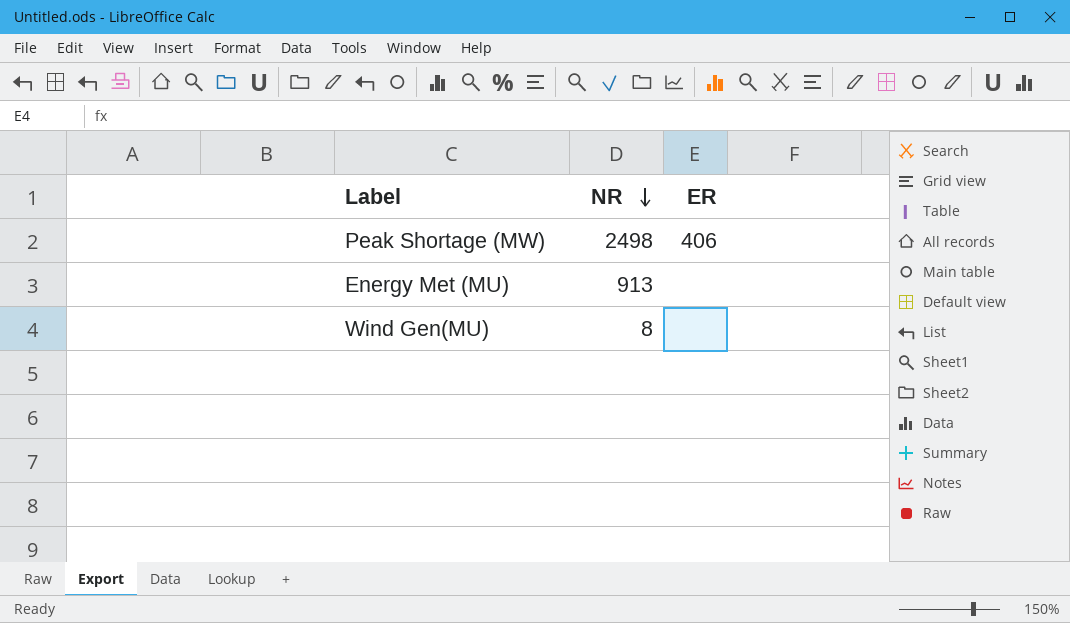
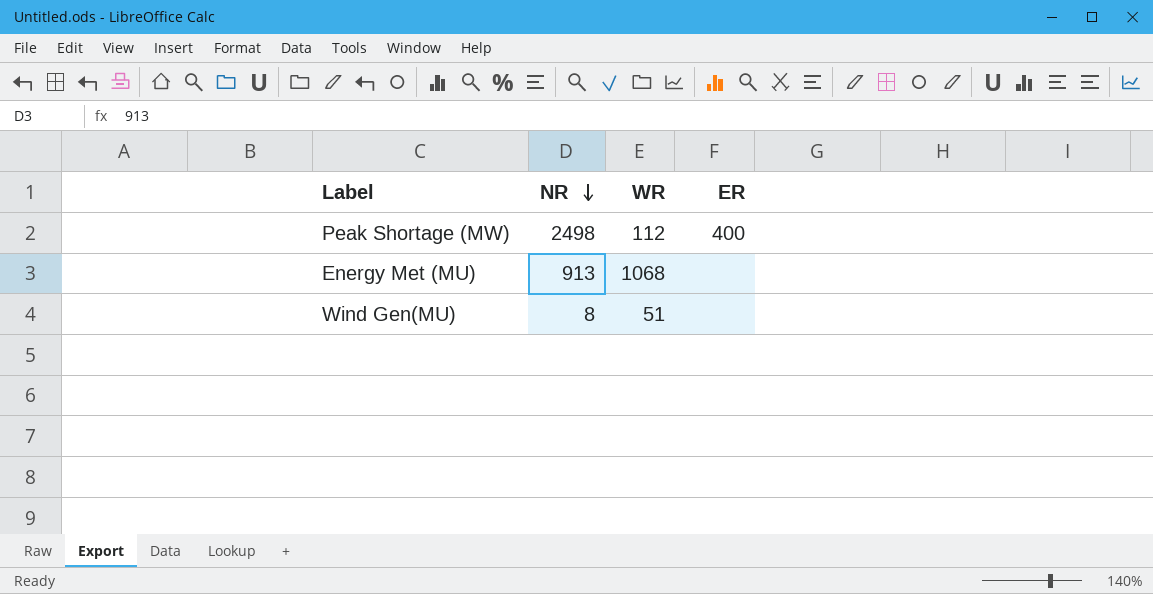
column WR | position: none -> 3
Peak Shortage (MW) | ER: 406 -> 400

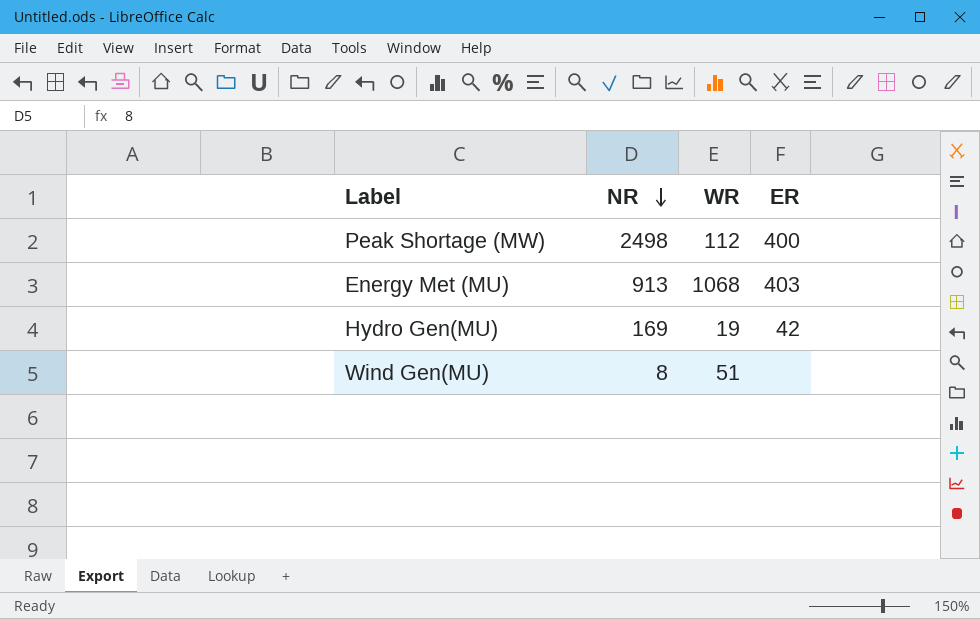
Energy Met (MU) | ER: none -> 403
row Hydro Gen(MU): none -> 169 | 19 | 42

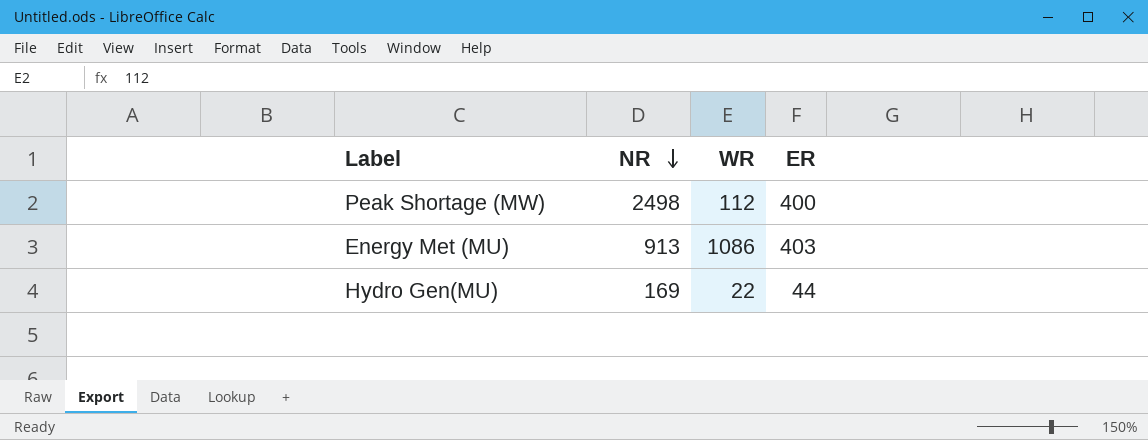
row Wind Gen(MU): 8 | 51 | none -> none
Energy Met (MU) | WR: 1068 -> 1086
Hydro Gen(MU) | WR: 19 -> 22
Hydro Gen(MU) | ER: 42 -> 44

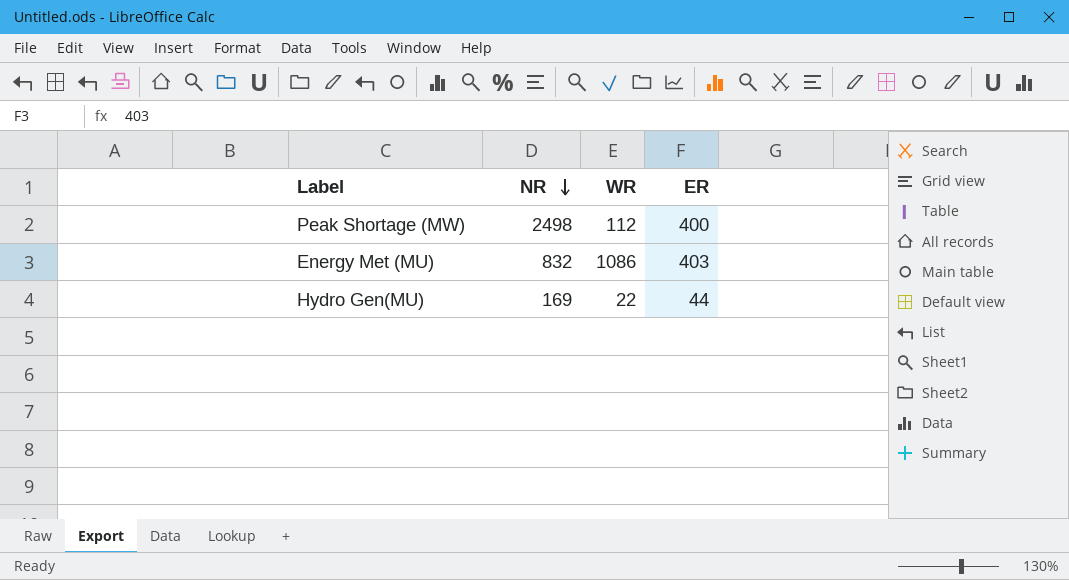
Energy Met (MU) | NR: 913 -> 832

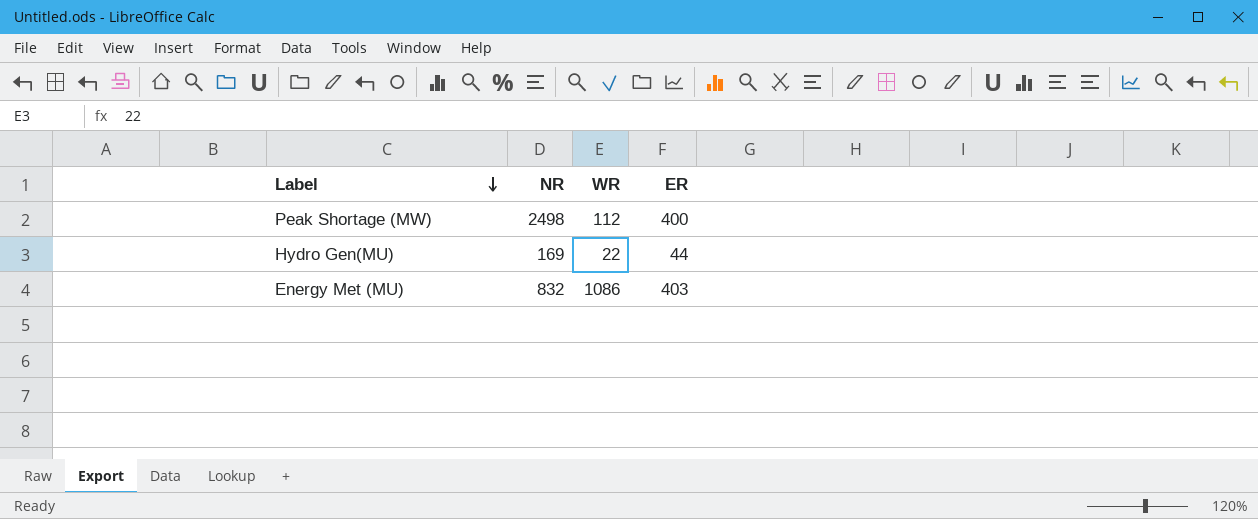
row order: NR descending -> Label descending

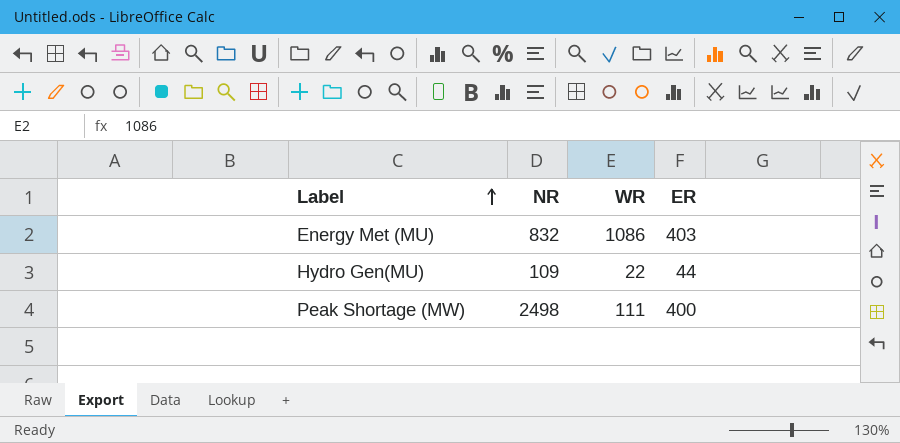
row order: Label descending -> Label ascending
Hydro Gen(MU) | NR: 169 -> 109
Peak Shortage (MW) | WR: 112 -> 111

